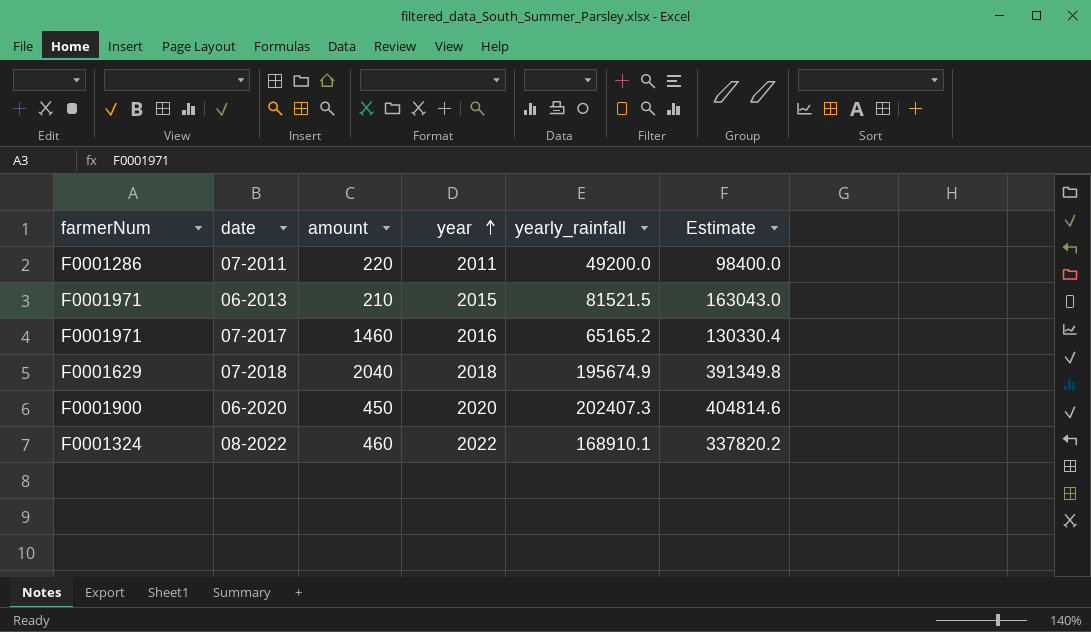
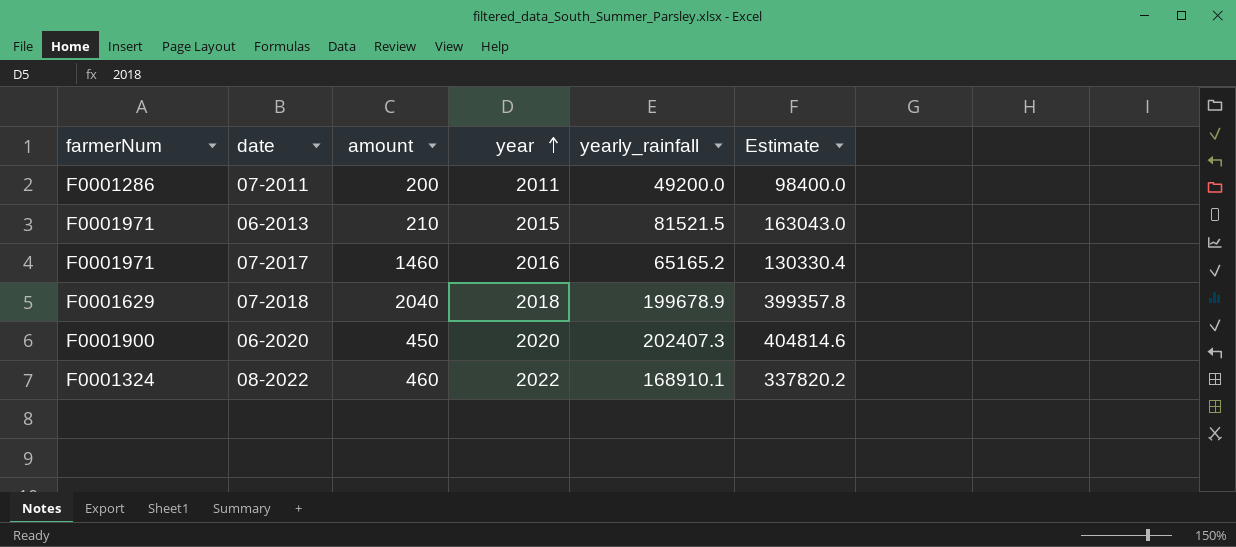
07-2011 | amount: 220 -> 200
07-2018 | yearly_rainfall: 195674.9 -> 199678.9
07-2018 | Estimate: 391349.8 -> 399357.8

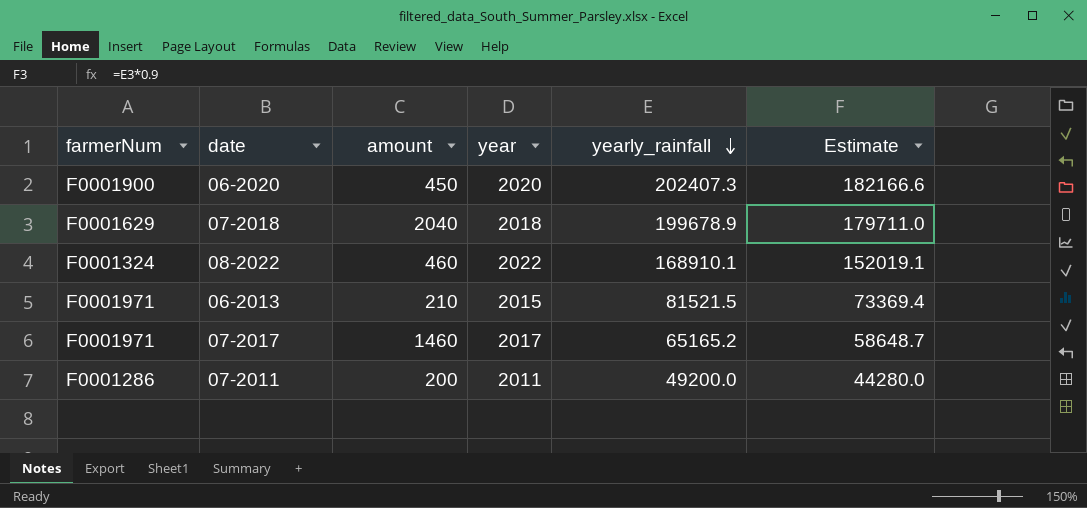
row order: year ascending -> yearly_rainfall descending
column Estimate | formula: [yearly_rainfall] * 2 -> [yearly_rainfall] * 0.9
07-2017 | year: 2016 -> 2017

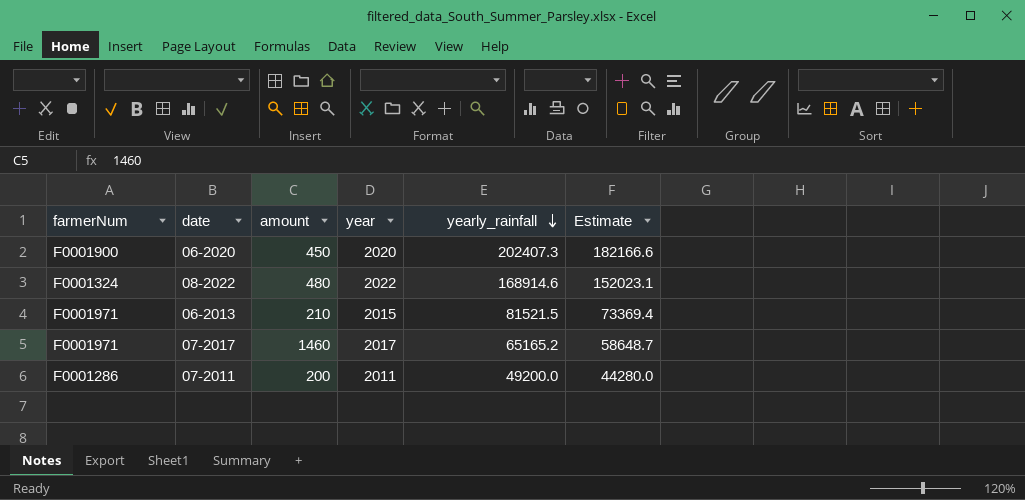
row 07-2018: F0001629 | 2040 | 2018 | 199678.9 | 179711.0 -> none
08-2022 | amount: 460 -> 480
08-2022 | yearly_rainfall: 168910.1 -> 168914.6
08-2022 | Estimate: 152019.1 -> 152023.1

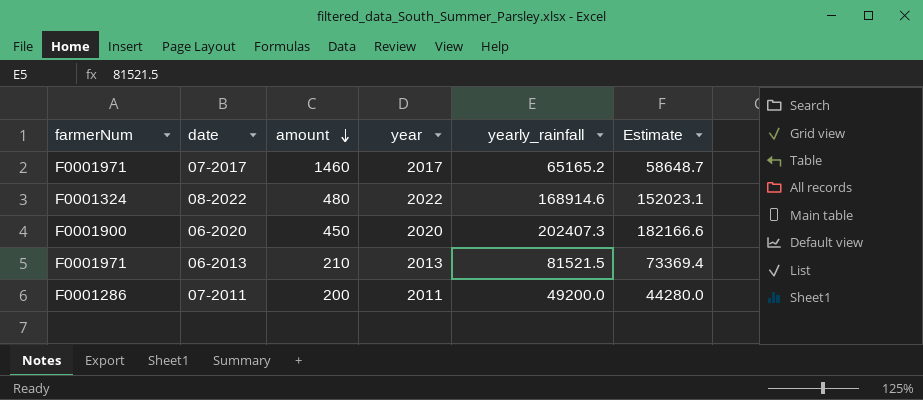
row order: yearly_rainfall descending -> amount descending
06-2013 | year: 2015 -> 2013

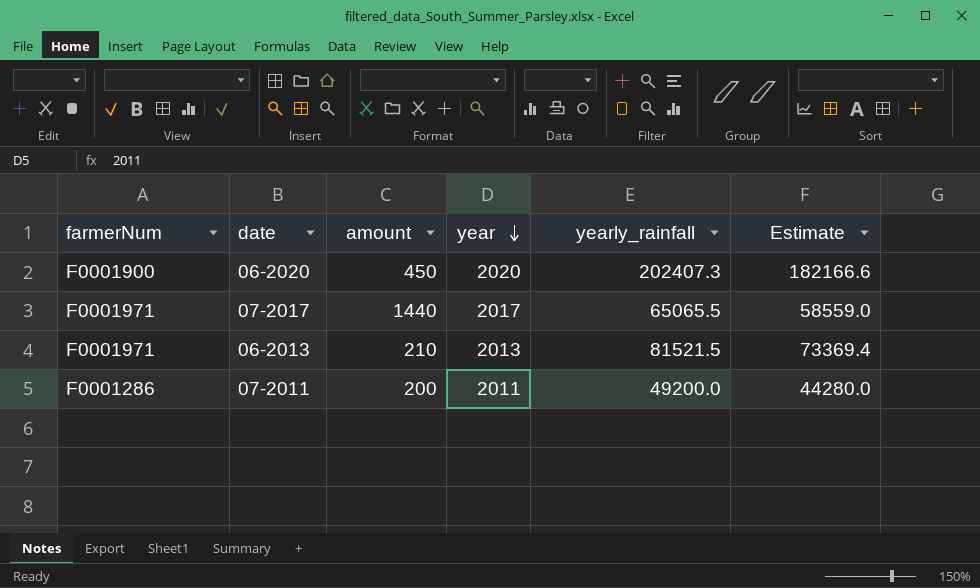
row order: amount descending -> year descending
row 08-2022: F0001324 | 480 | 2022 | 168914.6 | 152023.1 -> none
07-2017 | amount: 1460 -> 1440
07-2017 | yearly_rainfall: 65165.2 -> 65065.5
07-2017 | Estimate: 58648.7 -> 58559.0

